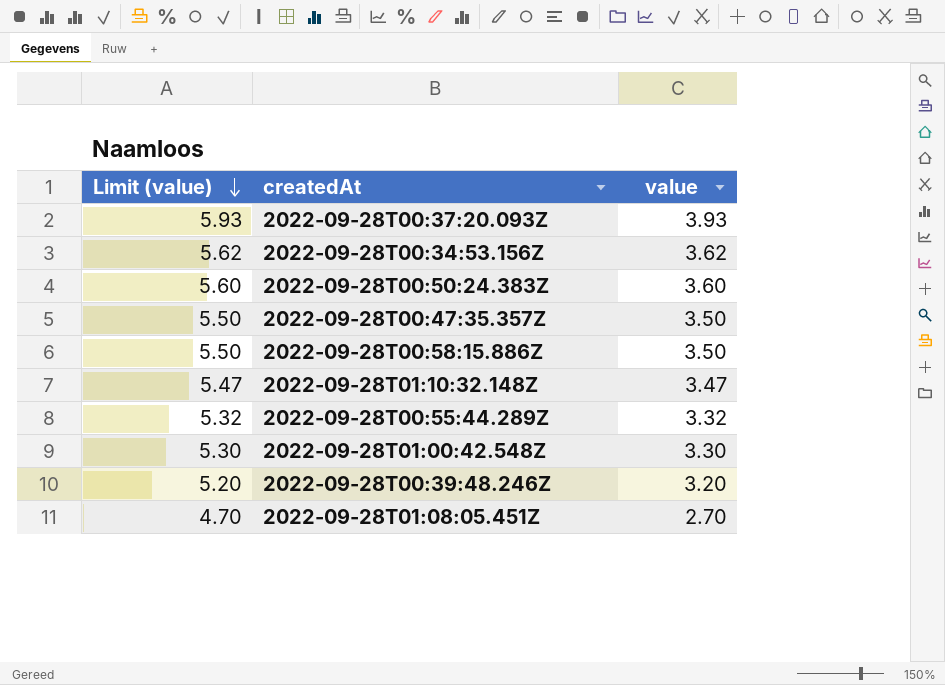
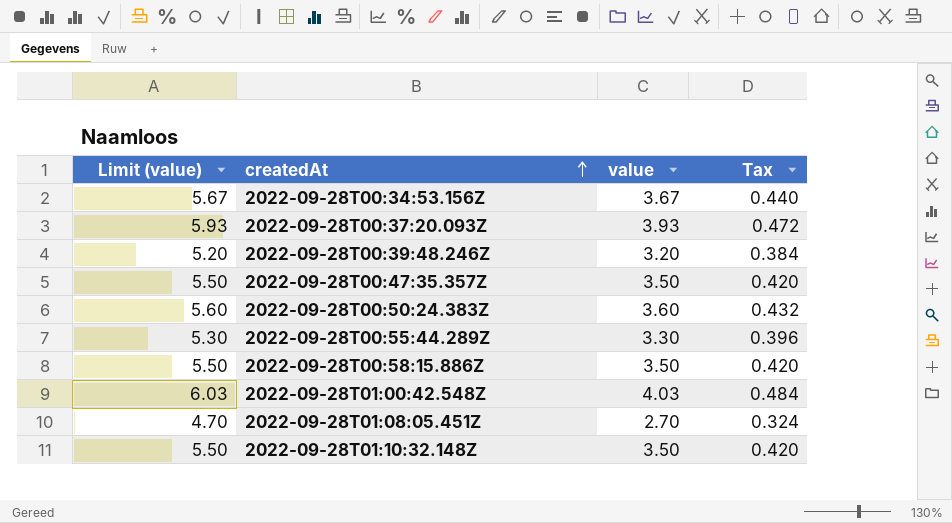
row order: Limit (value) descending -> createdAt ascending
column Tax | formula: none -> [value] * 0.12
2022-09-28T00:34:53.156Z | Limit (value): 5.62 -> 5.67
2022-09-28T00:34:53.156Z | value: 3.62 -> 3.67
2022-09-28T00:55:44.289Z | Limit (value): 5.32 -> 5.30
2022-09-28T00:55:44.289Z | value: 3.32 -> 3.30
2022-09-28T01:00:42.548Z | Limit (value): 5.30 -> 6.03
2022-09-28T01:00:42.548Z | value: 3.30 -> 4.03
2022-09-28T01:10:32.148Z | Limit (value): 5.47 -> 5.50
2022-09-28T01:10:32.148Z | value: 3.47 -> 3.50

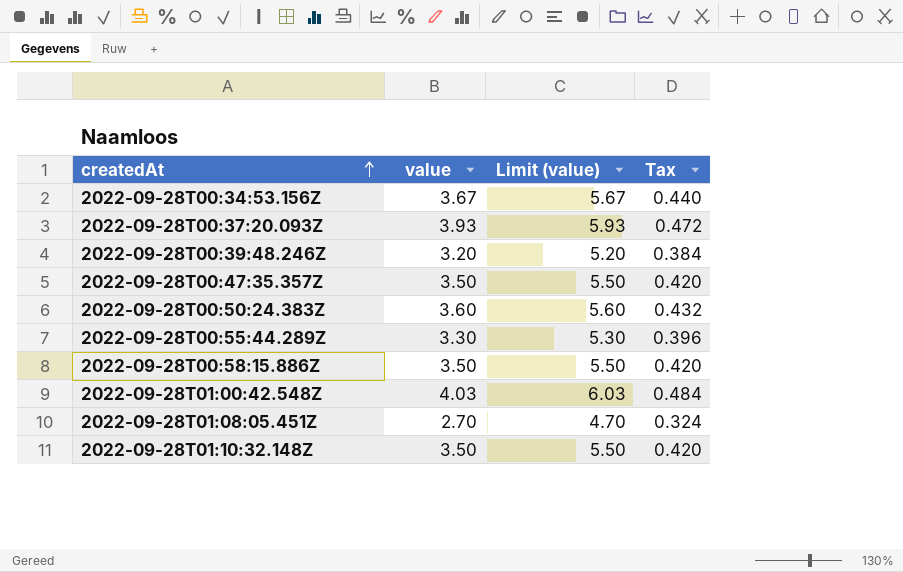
column Limit (value) | position: 1 -> 3

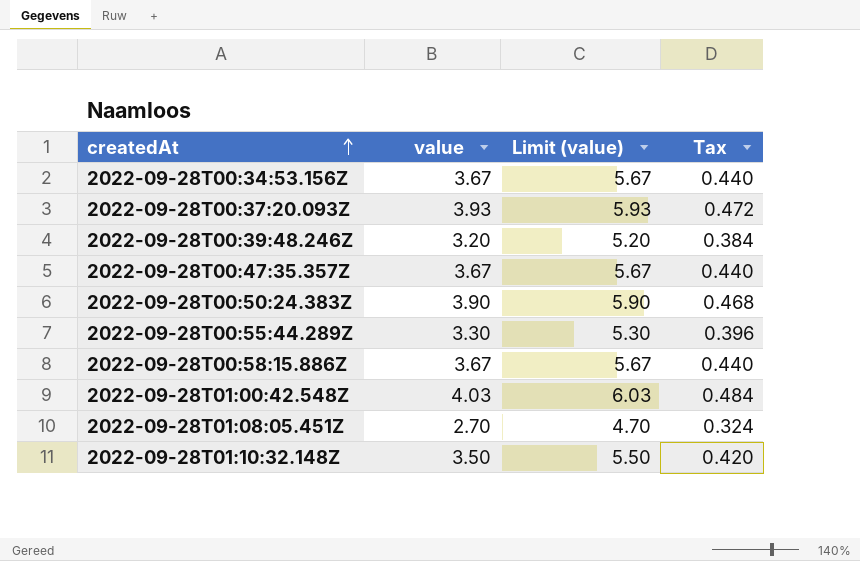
2022-09-28T00:47:35.357Z | value: 3.50 -> 3.67
2022-09-28T00:47:35.357Z | Limit (value): 5.50 -> 5.67
2022-09-28T00:47:35.357Z | Tax: 0.420 -> 0.440
2022-09-28T00:50:24.383Z | value: 3.60 -> 3.90
2022-09-28T00:50:24.383Z | Limit (value): 5.60 -> 5.90
2022-09-28T00:50:24.383Z | Tax: 0.432 -> 0.468
2022-09-28T00:58:15.886Z | value: 3.50 -> 3.67
2022-09-28T00:58:15.886Z | Limit (value): 5.50 -> 5.67
2022-09-28T00:58:15.886Z | Tax: 0.420 -> 0.440

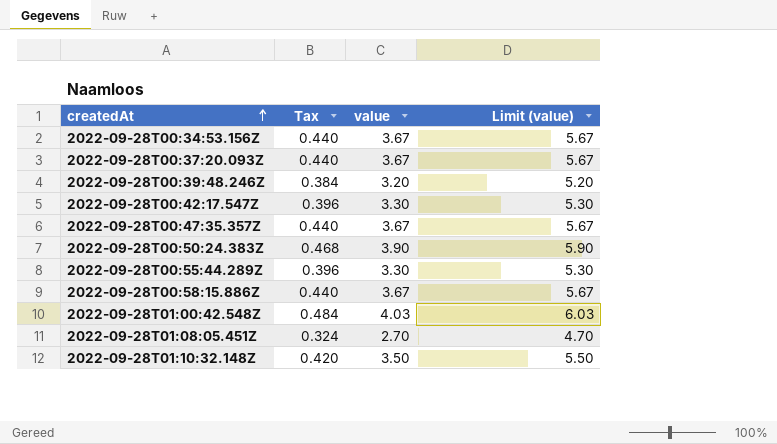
column Tax | position: 4 -> 2
2022-09-28T00:37:20.093Z | Tax: 0.472 -> 0.440
2022-09-28T00:37:20.093Z | value: 3.93 -> 3.67
2022-09-28T00:37:20.093Z | Limit (value): 5.93 -> 5.67
row 2022-09-28T00:42:17.547Z: none -> 0.396 | 3.30 | 5.30

